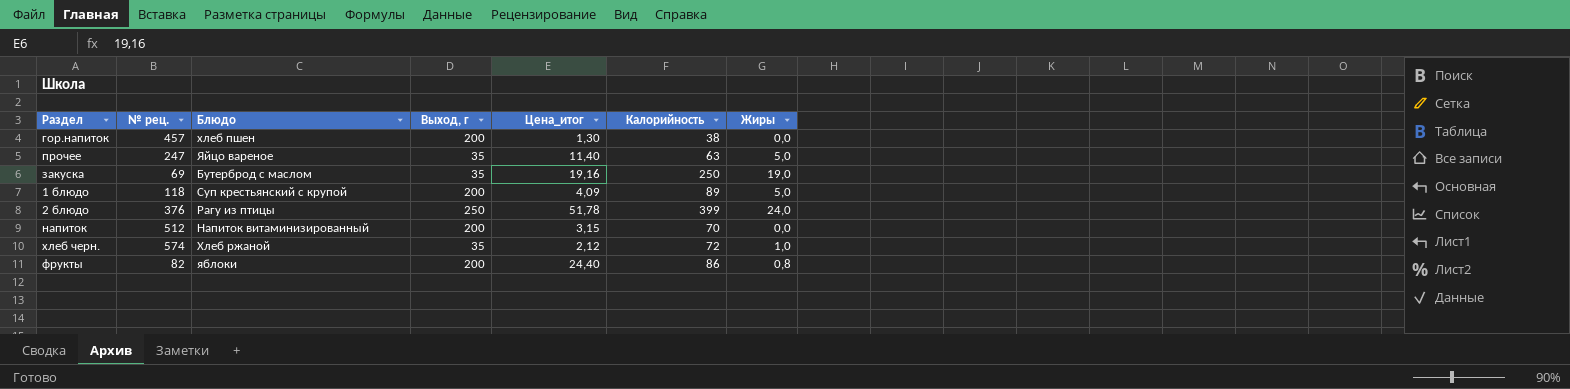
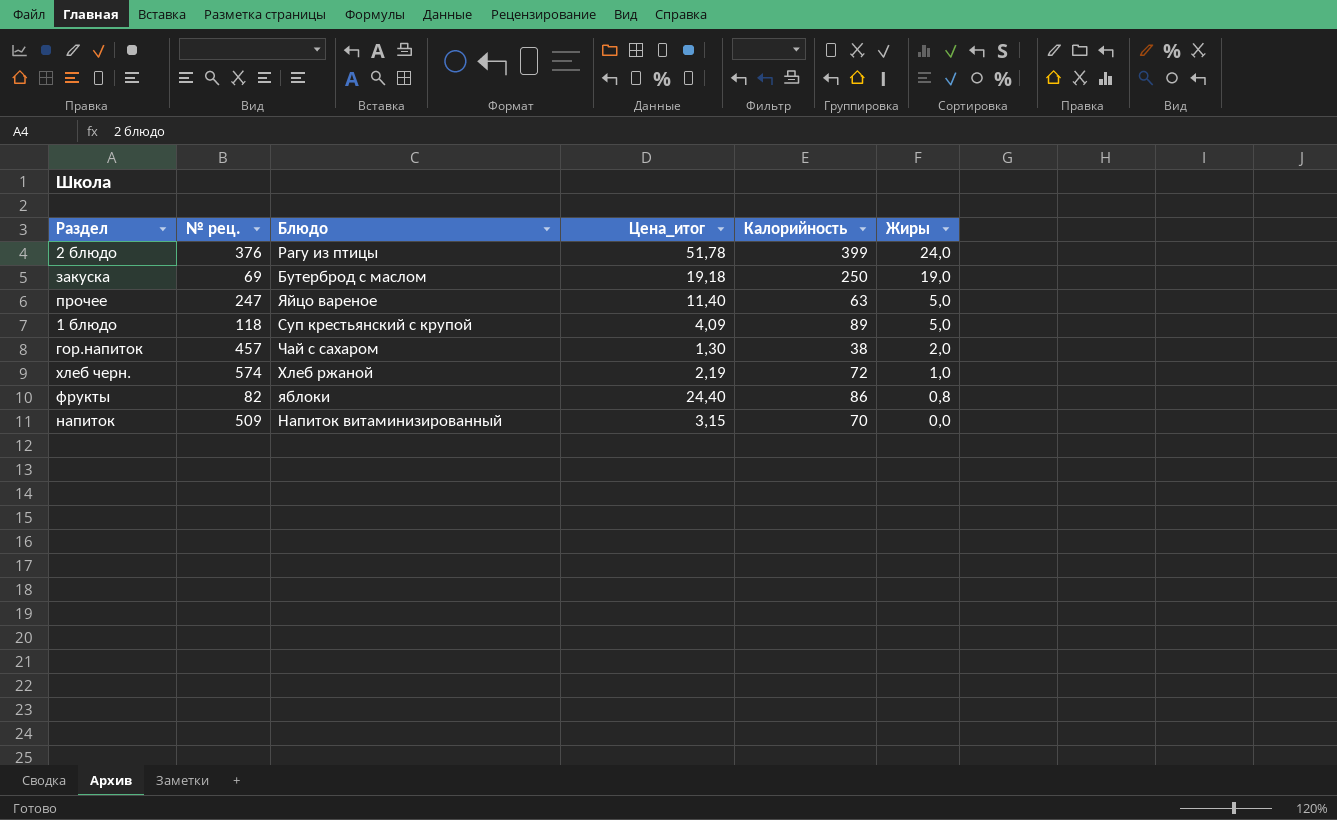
row order: none -> Жиры descending
column Выход, г | position: 4 -> none
закуска | Цена_итог: 19,16 -> 19,18
гор.напиток | Блюдо: хлеб пшен -> Чай с сахаром
гор.напиток | Жиры: 0,0 -> 2,0
хлеб черн. | Цена_итог: 2,12 -> 2,19
напиток | № рец.: 512 -> 509

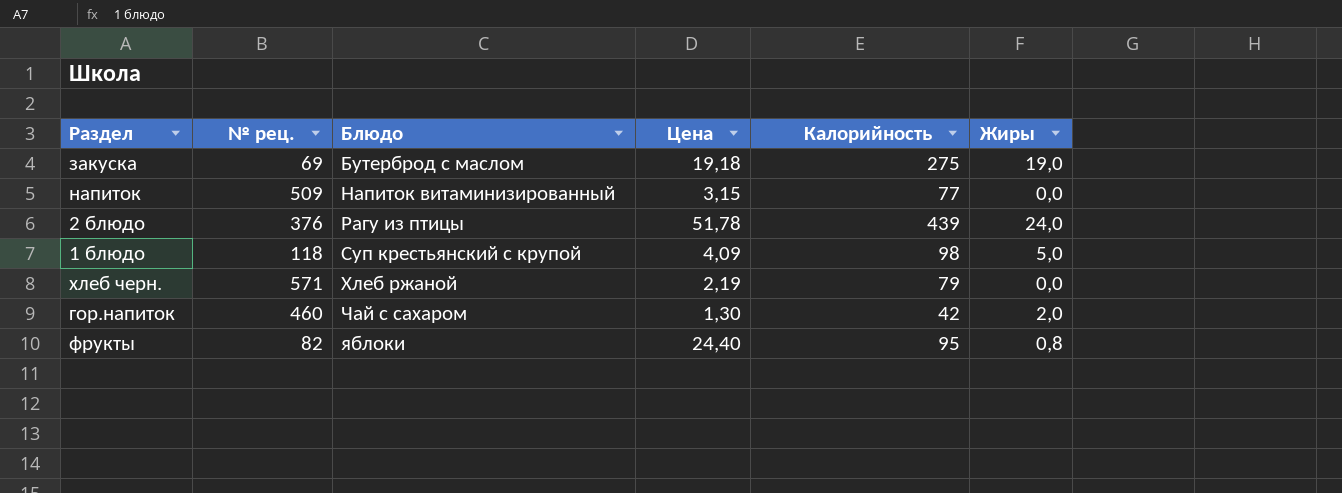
row order: Жиры descending -> Блюдо ascending
column name: Цена_итог -> Цена
row прочее: 247 | Яйцо вареное | 11,40 | 63 | 5,0 -> none
закуска | Калорийность: 250 -> 275
напиток | Калорийность: 70 -> 77
2 блюдо | Калорийность: 399 -> 439
1 блюдо | Калорийность: 89 -> 98
хлеб черн. | № рец.: 574 -> 571
хлеб черн. | Калорийность: 72 -> 79
хлеб черн. | Жиры: 1,0 -> 0,0
гор.напиток | № рец.: 457 -> 460
гор.напиток | Калорийность: 38 -> 42
фрукты | Калорийность: 86 -> 95

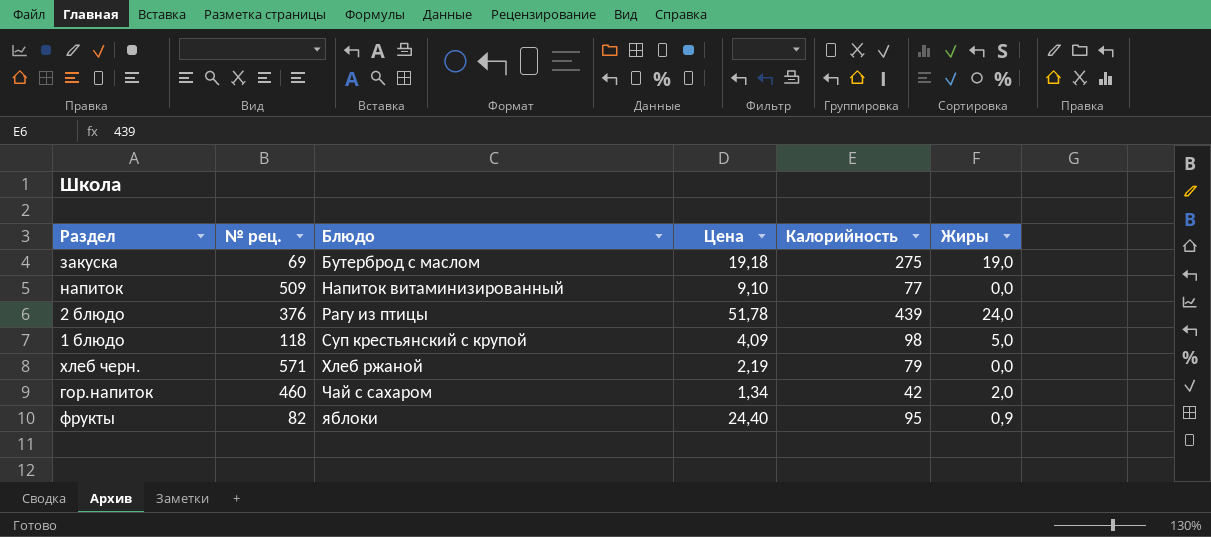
напиток | Цена: 3,15 -> 9,10
гор.напиток | Цена: 1,30 -> 1,34
фрукты | Жиры: 0,8 -> 0,9

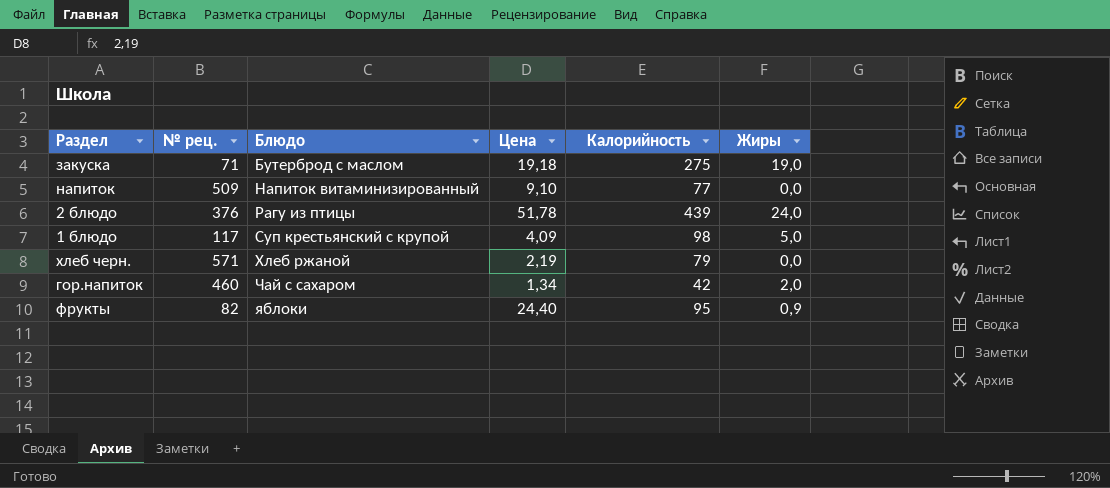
закуска | № рец.: 69 -> 71
1 блюдо | № рец.: 118 -> 117

